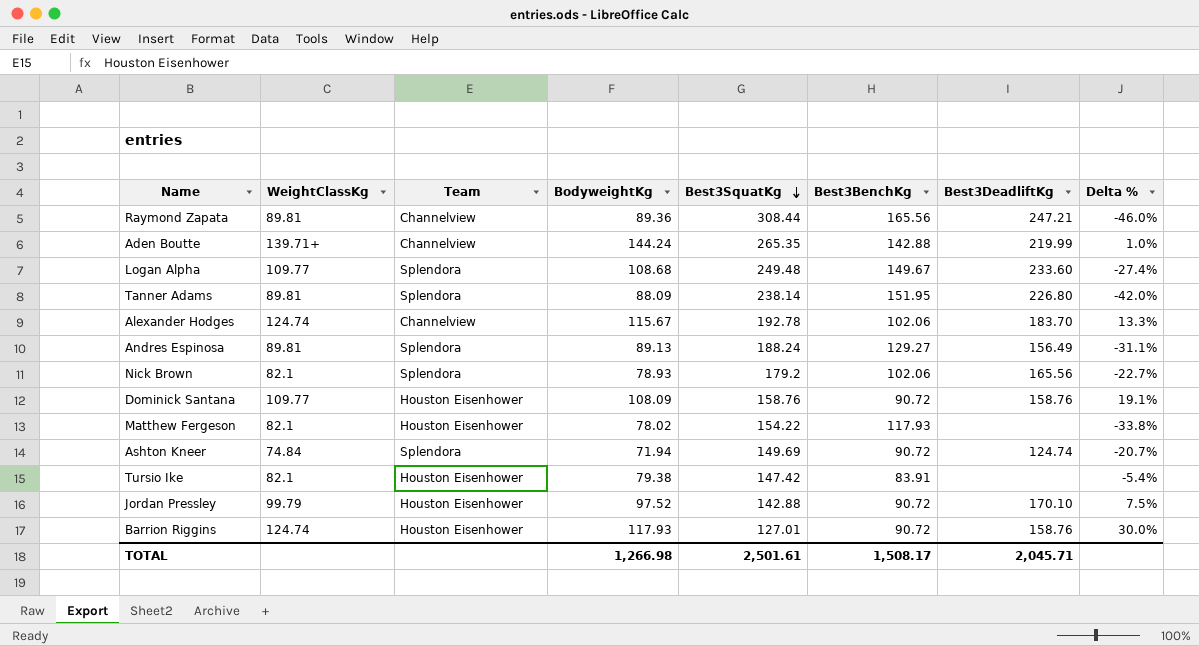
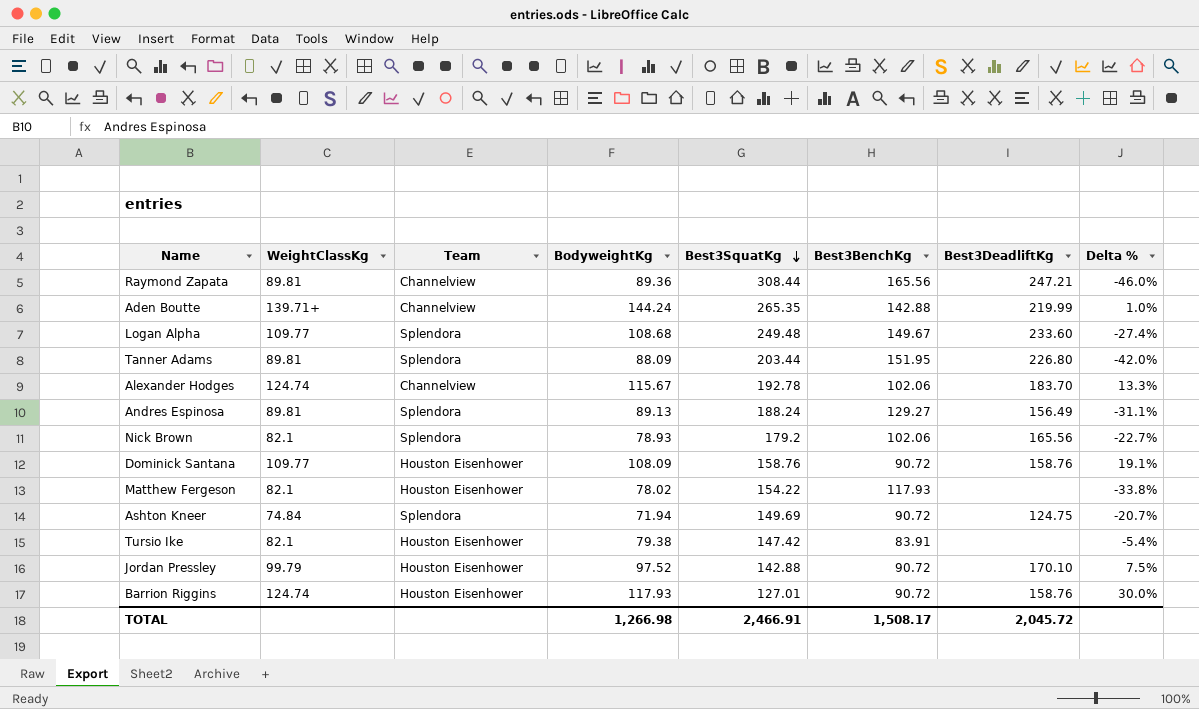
Tanner Adams | Best3SquatKg: 238.14 -> 203.44
Ashton Kneer | Best3DeadliftKg: 124.74 -> 124.75
TOTAL | Best3SquatKg: 2,501.61 -> 2,466.91
TOTAL | Best3DeadliftKg: 2,045.71 -> 2,045.72

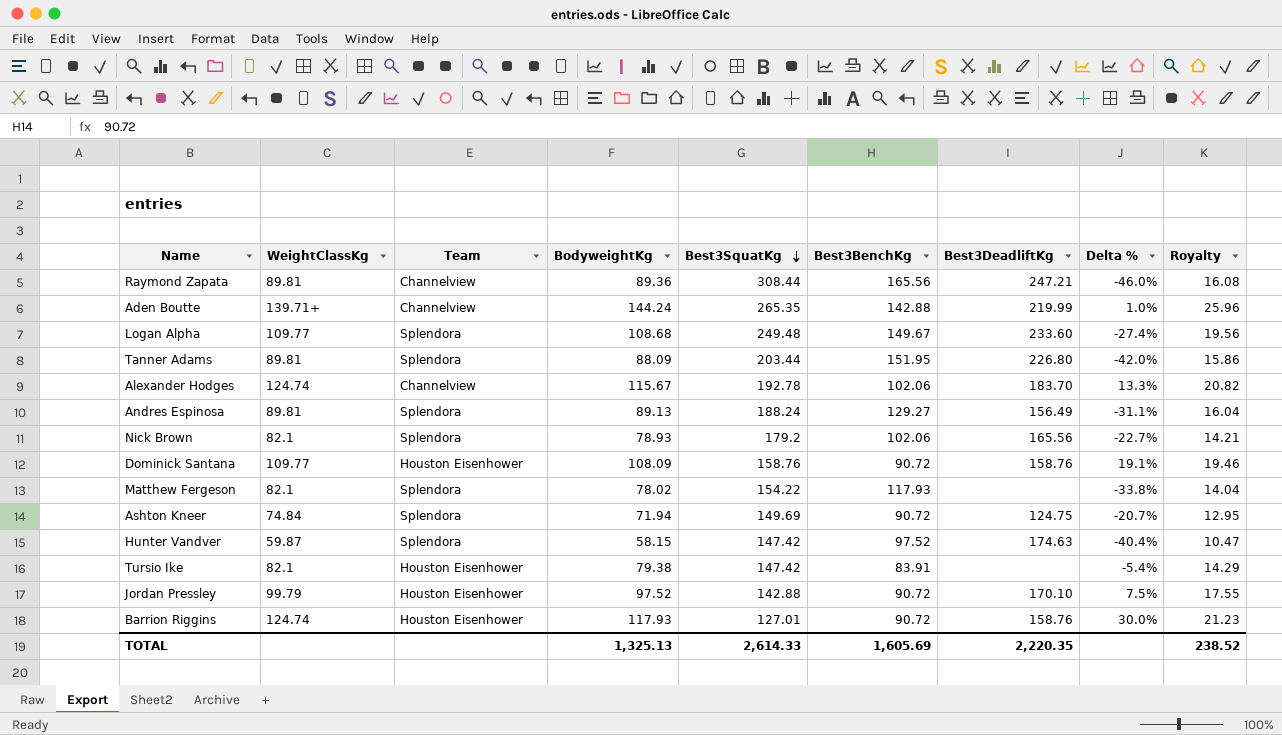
column Royalty | formula: none -> [BodyweightKg] * 0.18
Matthew Fergeson | Team: Houston Eisenhower -> Splendora
row Hunter Vandver: none -> 59.87 | Splendora | 58.15 | 147.42 | 97.52 | 174.63 | -40.4% | 10.47
TOTAL | BodyweightKg: 1,266.98 -> 1,325.13
TOTAL | Best3SquatKg: 2,466.91 -> 2,614.33
TOTAL | Best3BenchKg: 1,508.17 -> 1,605.69
TOTAL | Best3DeadliftKg: 2,045.72 -> 2,220.35

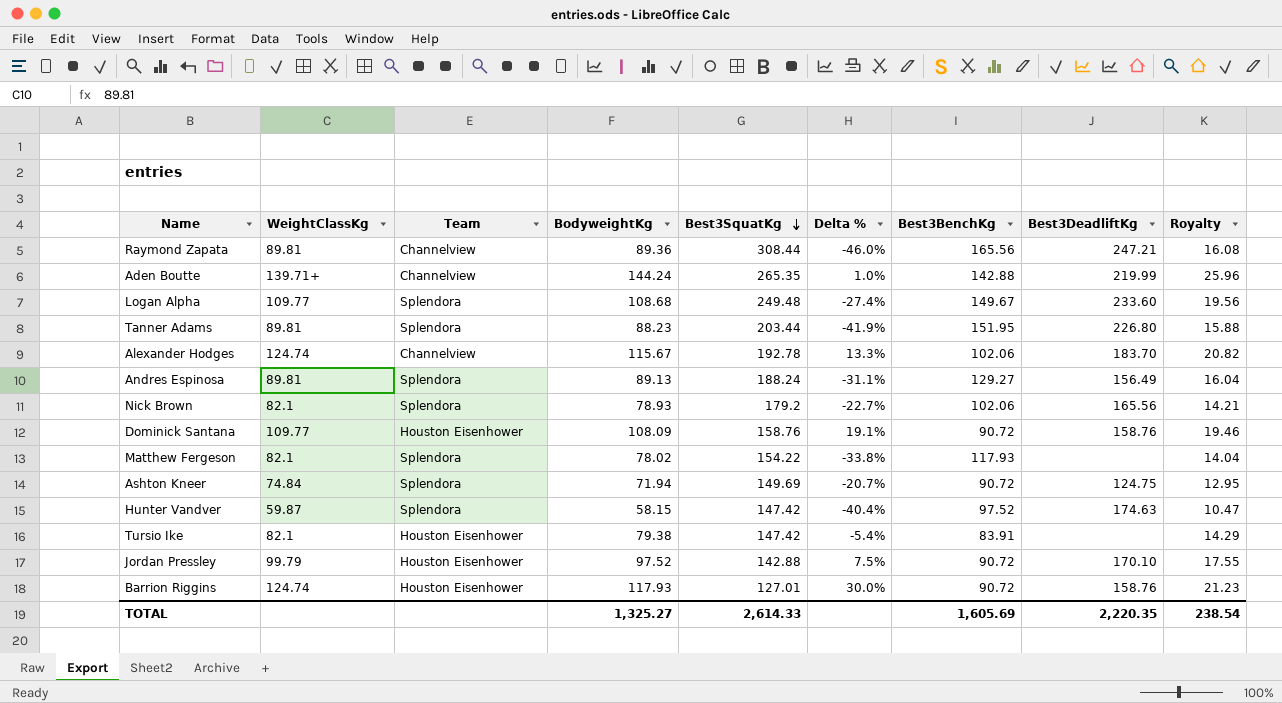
column Delta % | position: 8 -> 6
Tanner Adams | BodyweightKg: 88.09 -> 88.23
Tanner Adams | Delta %: -42.0% -> -41.9%
Tanner Adams | Royalty: 15.86 -> 15.88
TOTAL | BodyweightKg: 1,325.13 -> 1,325.27
TOTAL | Royalty: 238.52 -> 238.54

